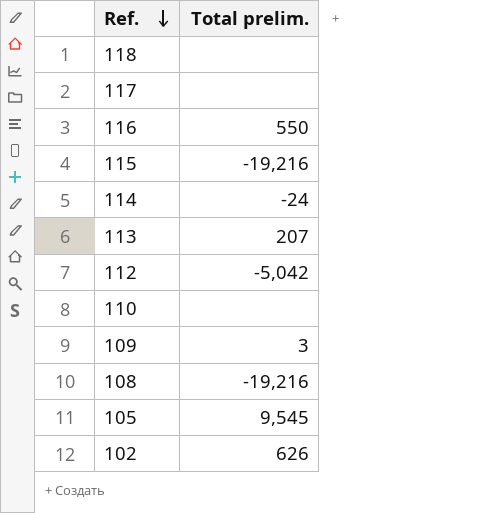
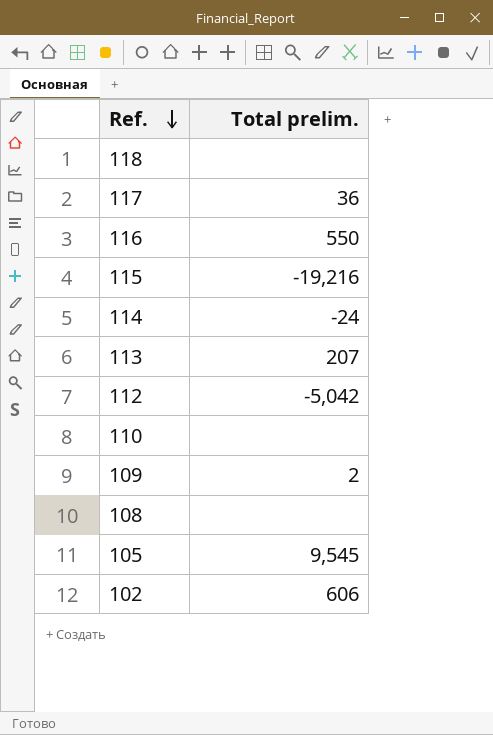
117 | Total prelim.: none -> 36
109 | Total prelim.: 3 -> 2
108 | Total prelim.: -19,216 -> none
102 | Total prelim.: 626 -> 606

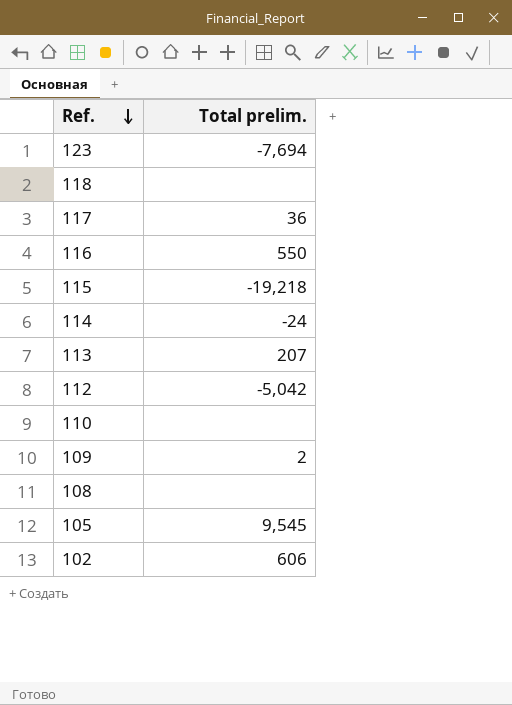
row 123: none -> -7,694
115 | Total prelim.: -19,216 -> -19,218

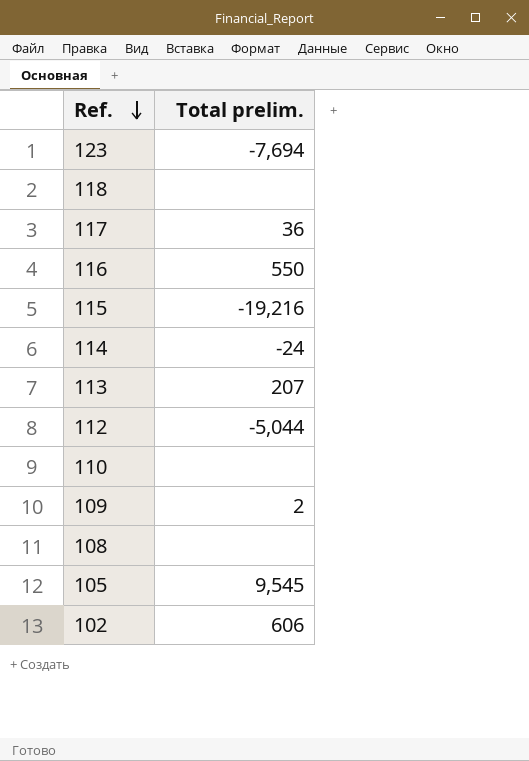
115 | Total prelim.: -19,218 -> -19,216
112 | Total prelim.: -5,042 -> -5,044

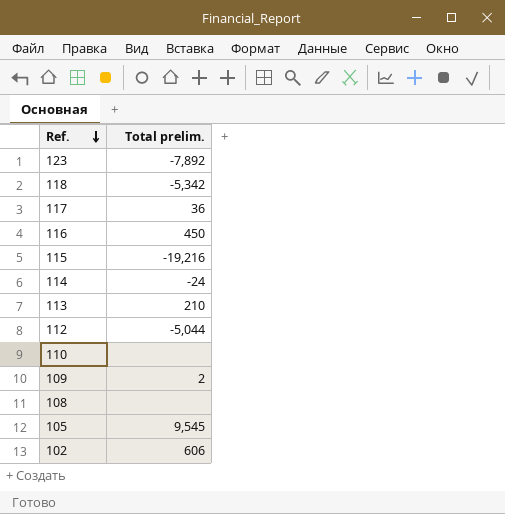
123 | Total prelim.: -7,694 -> -7,892
118 | Total prelim.: none -> -5,342
116 | Total prelim.: 550 -> 450
113 | Total prelim.: 207 -> 210

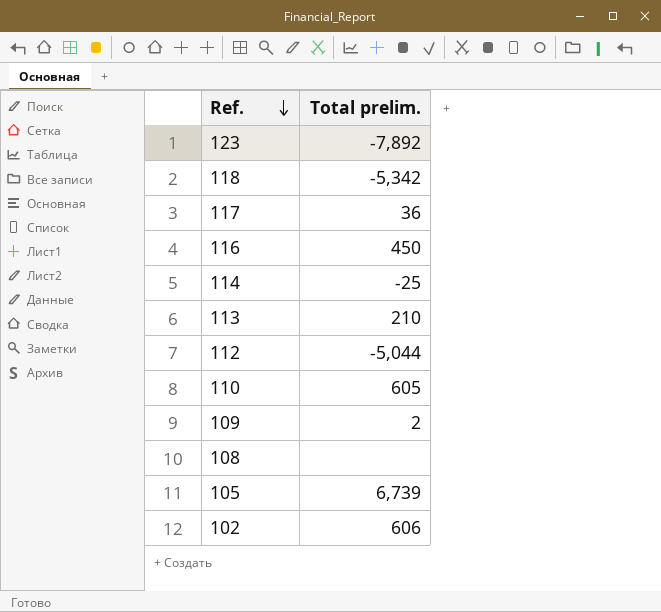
row 115: -19,216 -> none
114 | Total prelim.: -24 -> -25
110 | Total prelim.: none -> 605
105 | Total prelim.: 9,545 -> 6,739

